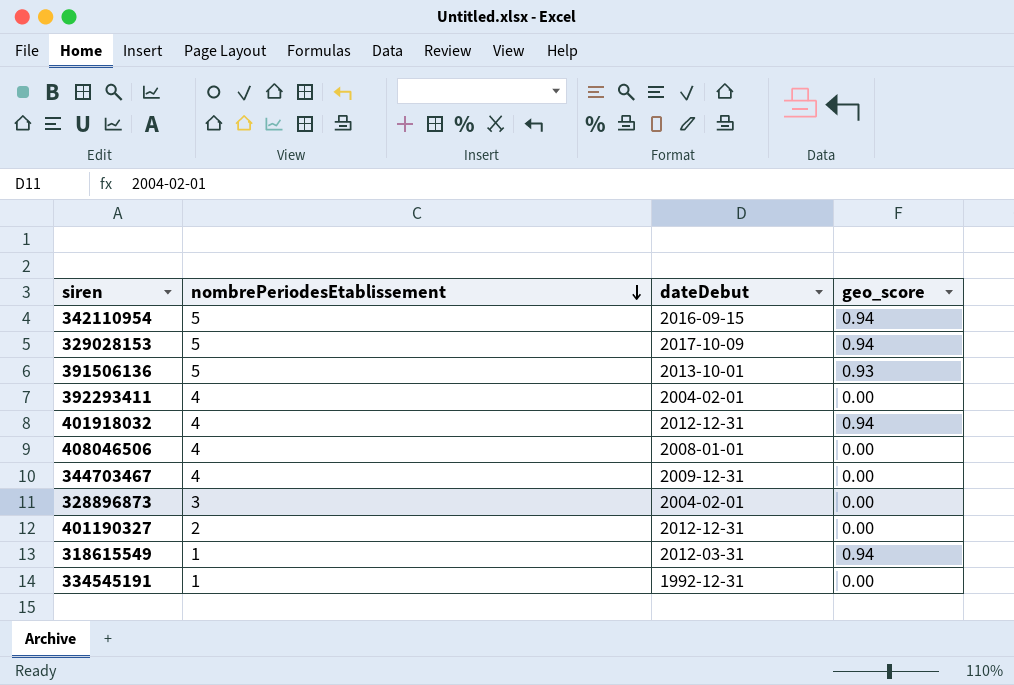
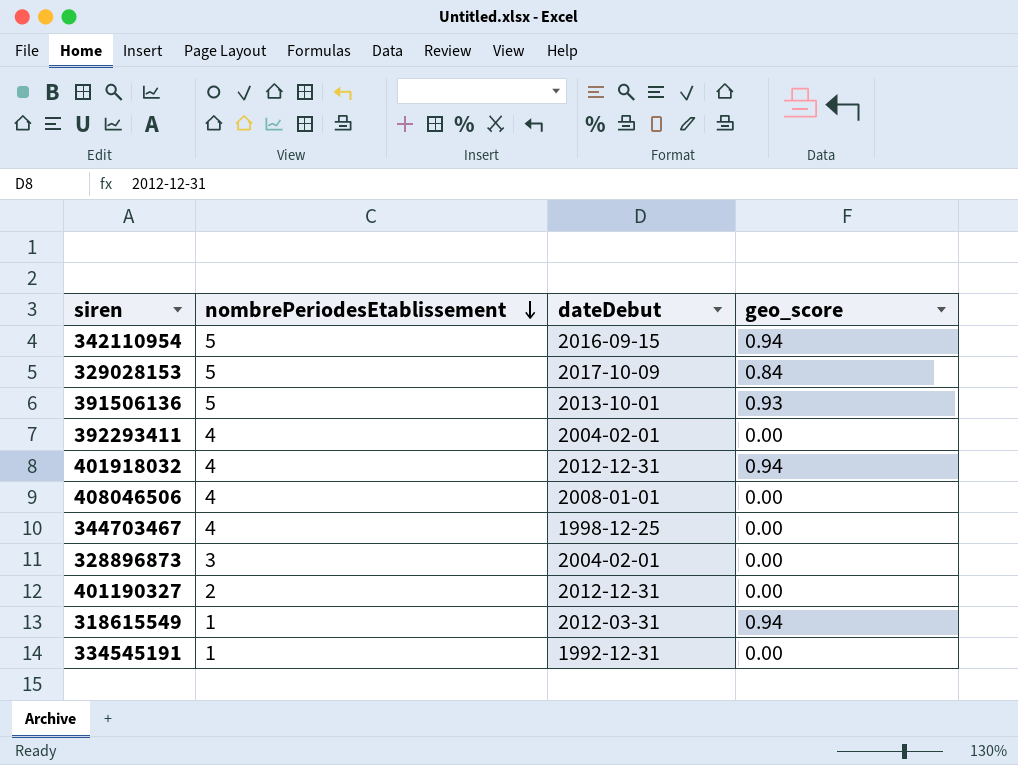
329028153 | geo_score: 0.94 -> 0.84
344703467 | dateDebut: 2009-12-31 -> 1998-12-25

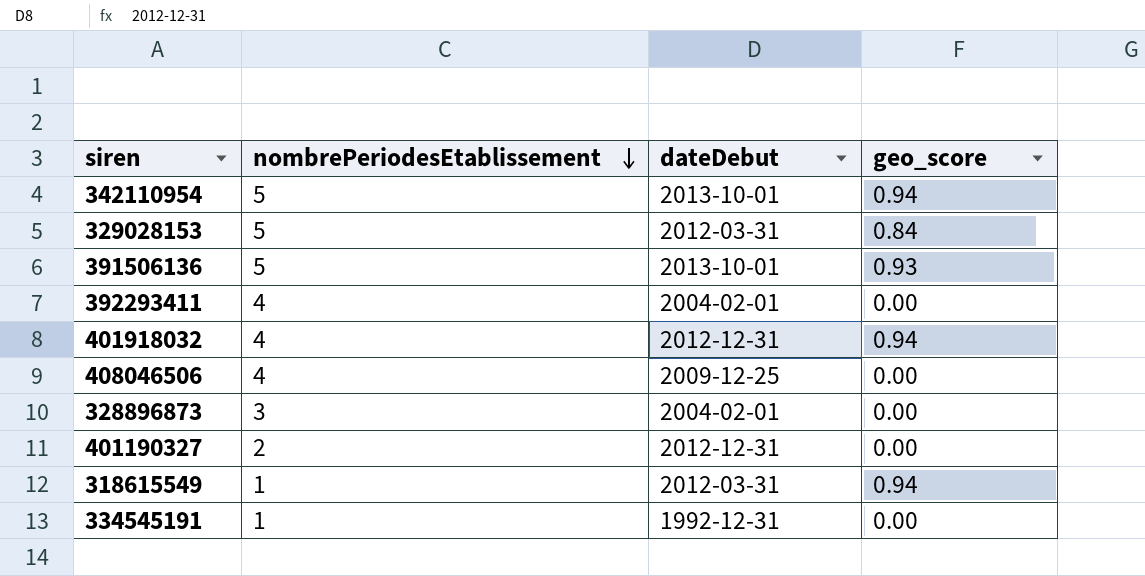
row 344703467: 4 | 1998-12-25 | 0.00 -> none
342110954 | dateDebut: 2016-09-15 -> 2013-10-01
329028153 | dateDebut: 2017-10-09 -> 2012-03-31
408046506 | dateDebut: 2008-01-01 -> 2009-12-25

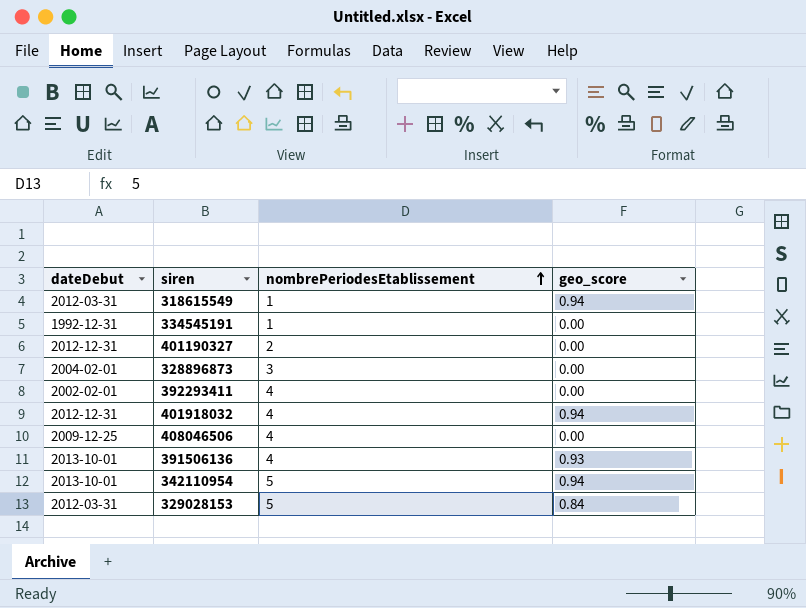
row order: nombrePeriodesEtablissement descending -> nombrePeriodesEtablissement ascending
column dateDebut | position: 3 -> 1
392293411 | dateDebut: 2004-02-01 -> 2002-02-01
391506136 | nombrePeriodesEtablissement: 5 -> 4

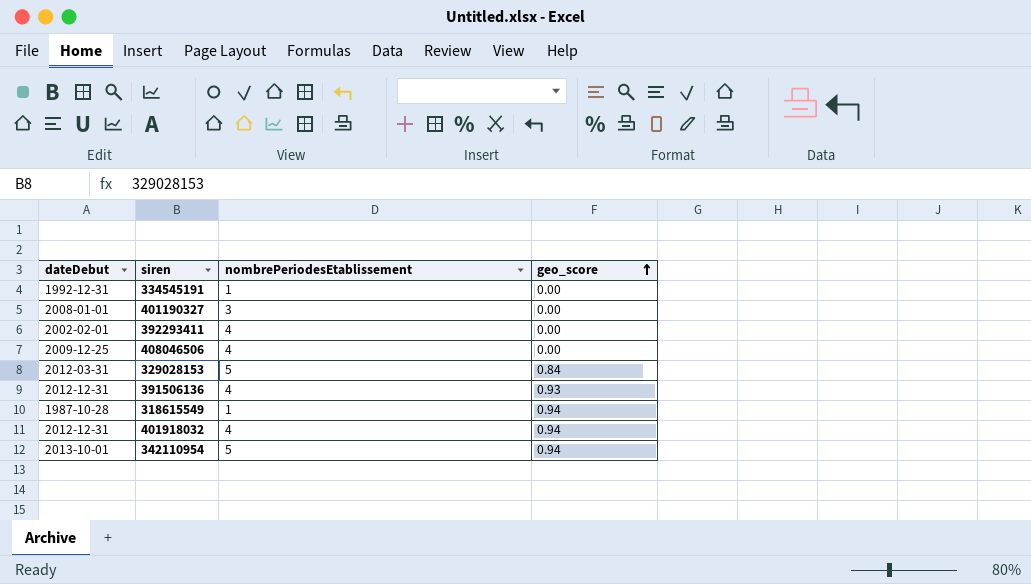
row order: nombrePeriodesEtablissement ascending -> geo_score ascending
row 328896873: 2004-02-01 | 3 | 0.00 -> none
401190327 | dateDebut: 2012-12-31 -> 2008-01-01
401190327 | nombrePeriodesEtablissement: 2 -> 3
391506136 | dateDebut: 2013-10-01 -> 2012-12-31
318615549 | dateDebut: 2012-03-31 -> 1987-10-28

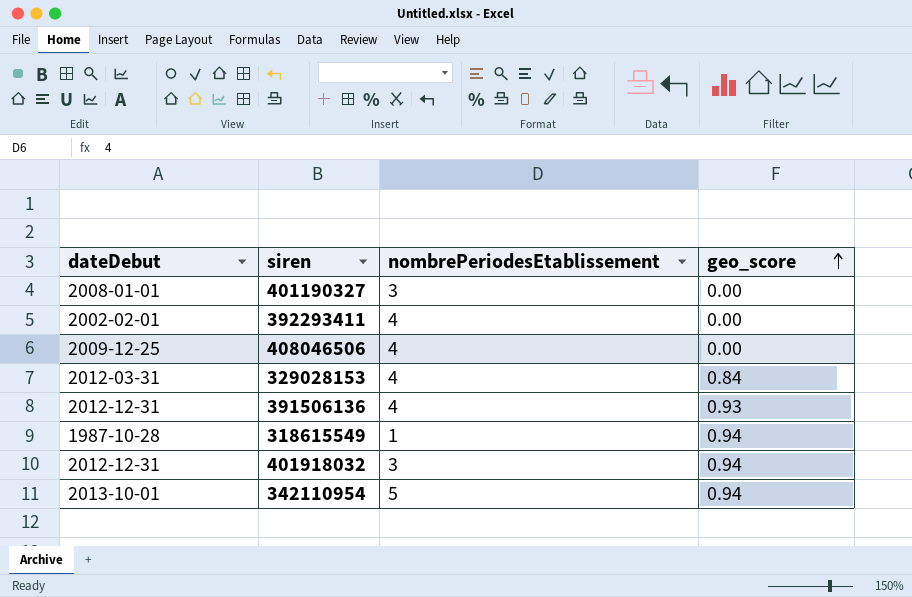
row 334545191: 1992-12-31 | 1 | 0.00 -> none
329028153 | nombrePeriodesEtablissement: 5 -> 4
401918032 | nombrePeriodesEtablissement: 4 -> 3

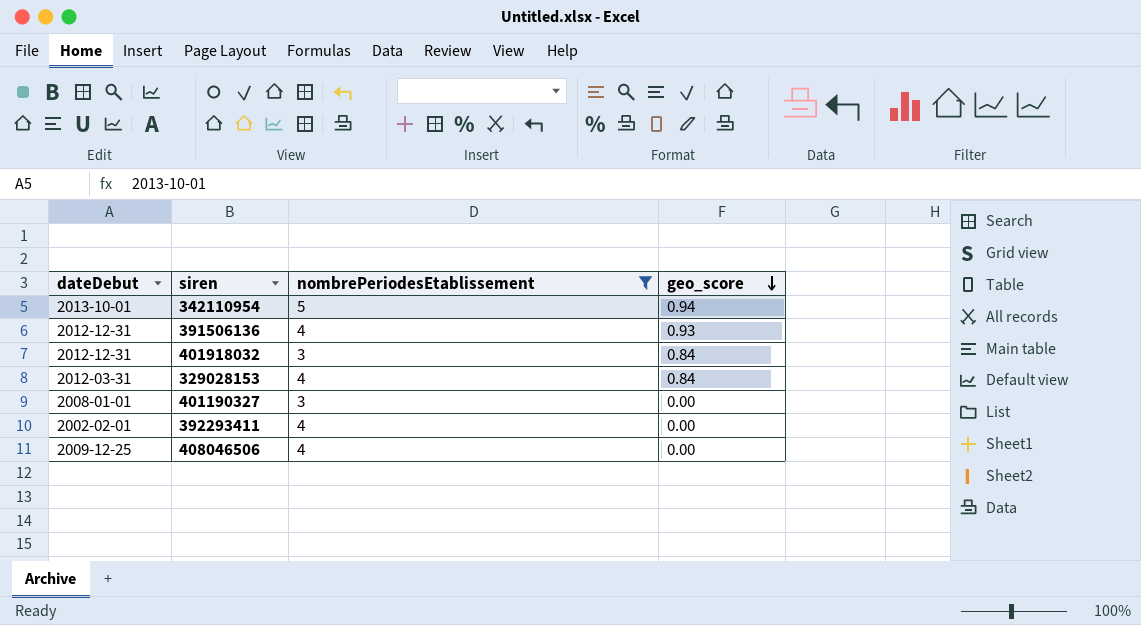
filter: none -> nombrePeriodesEtablissement != 1
row order: geo_score ascending -> geo_score descending
401918032 | geo_score: 0.94 -> 0.84

